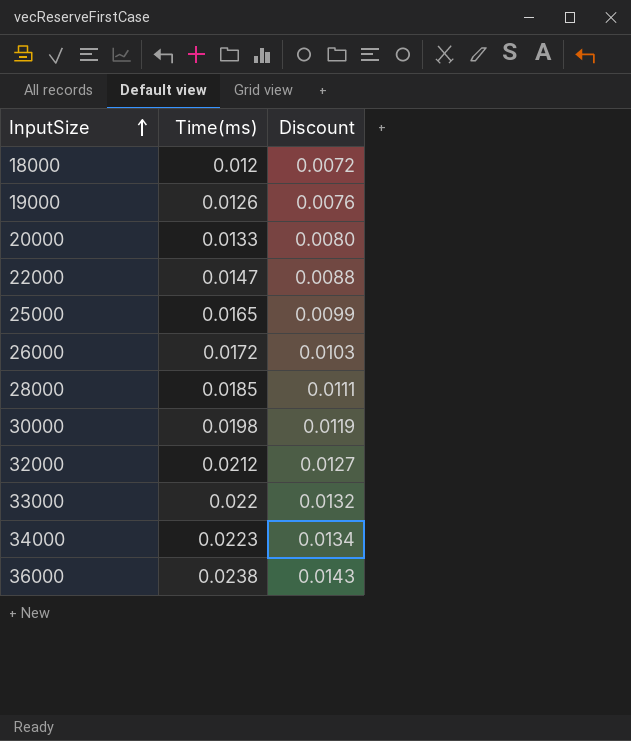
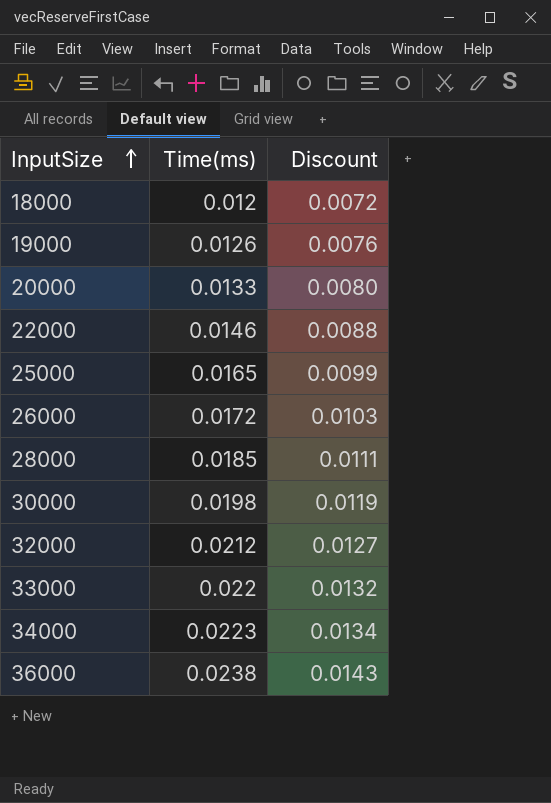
22000 | Time(ms): 0.0147 -> 0.0146

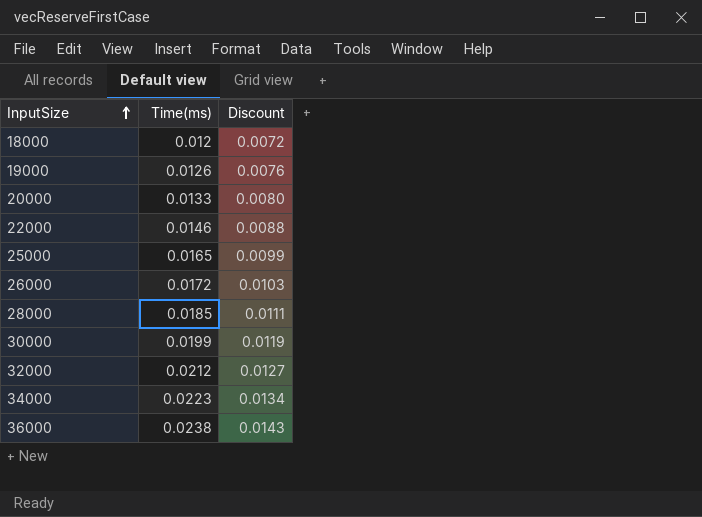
row 33000: 0.022 | 0.0132 -> none
30000 | Time(ms): 0.0198 -> 0.0199

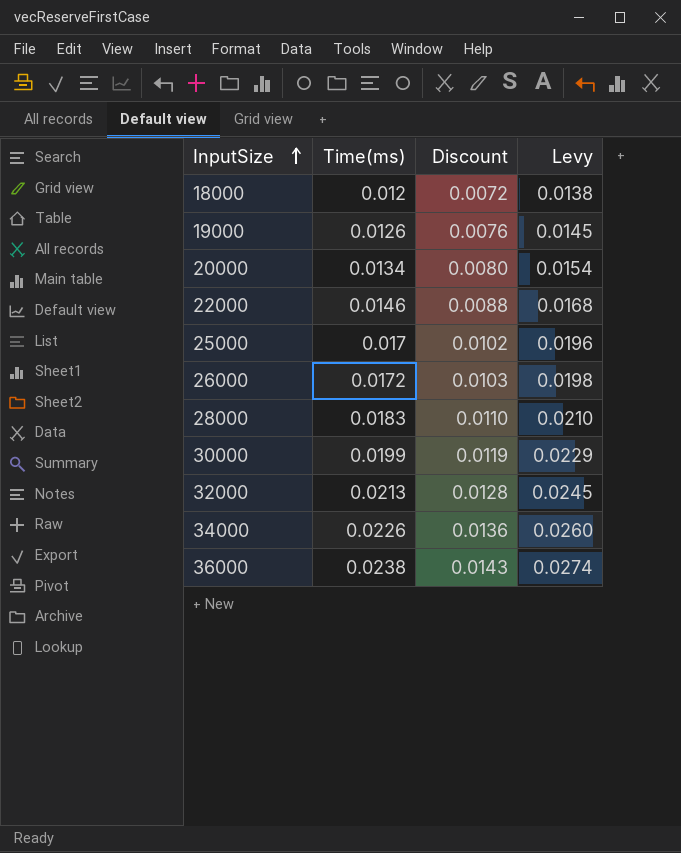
column Levy | formula: none -> [Time(ms)] * 1.15
20000 | Time(ms): 0.0133 -> 0.0134
25000 | Time(ms): 0.0165 -> 0.017
25000 | Discount: 0.0099 -> 0.0102
28000 | Time(ms): 0.0185 -> 0.0183
28000 | Discount: 0.0111 -> 0.0110
32000 | Time(ms): 0.0212 -> 0.0213
32000 | Discount: 0.0127 -> 0.0128
34000 | Time(ms): 0.0223 -> 0.0226
34000 | Discount: 0.0134 -> 0.0136

